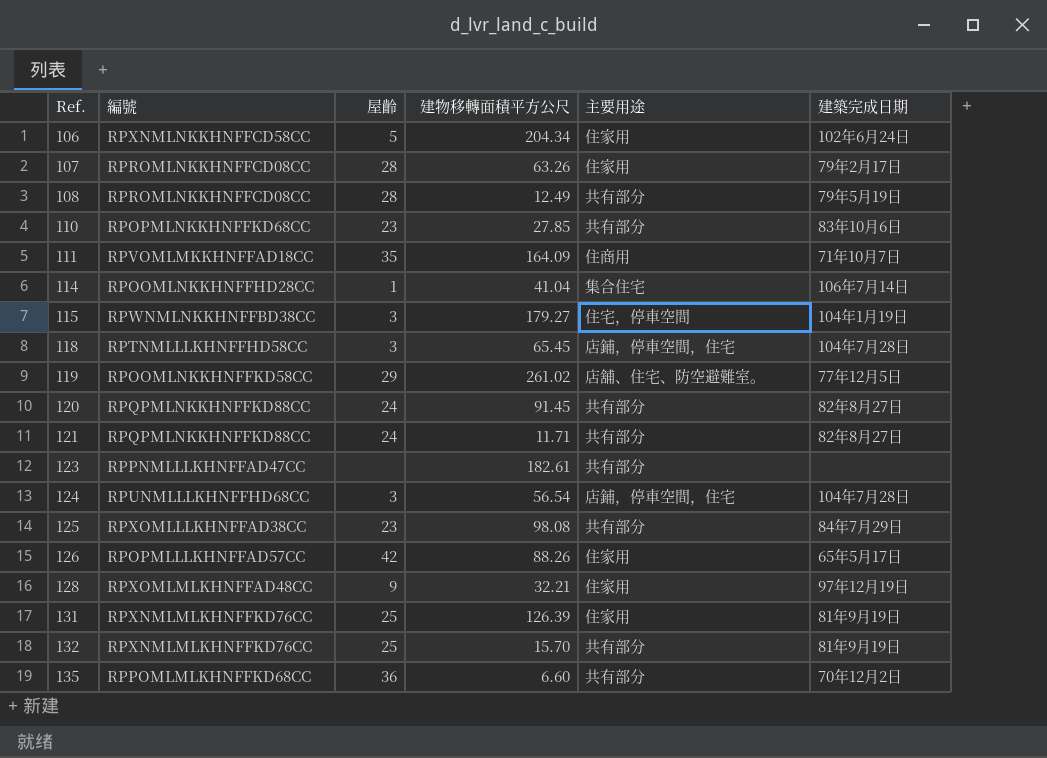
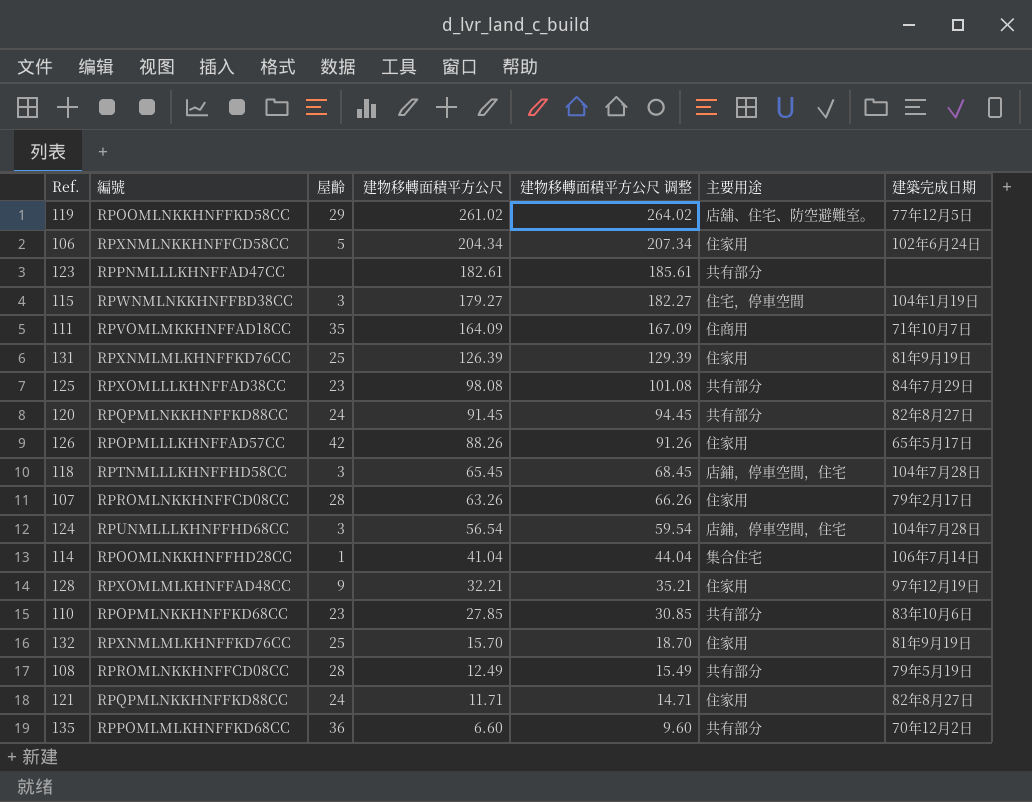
row order: Ref. ascending -> 建物移轉面積平方公尺 descending
column 建物移轉面積平方公尺 调整 | formula: none -> [建物移轉面積平方公尺] + 3
132 | 主要用途: 共有部分 -> 住家用
121 | 主要用途: 共有部分 -> 住家用

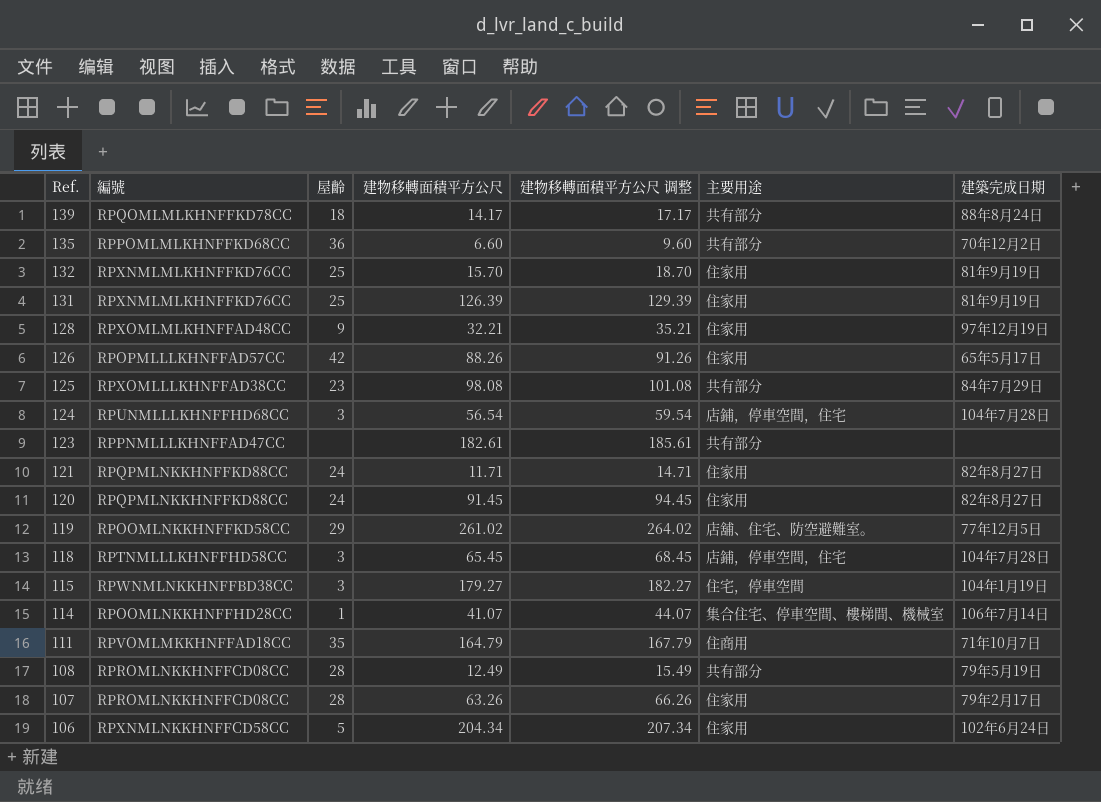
row order: 建物移轉面積平方公尺 descending -> Ref. descending
row 110: RPOPMLNKKHNFFKD68CC | 23 | 27.85 | 30.85 | 共有部分 | 83年10月6日 -> none
row 139: none -> RPQOMLMLKHNFFKD78CC | 18 | 14.17 | 17.17 | 共有部分 | 88年8月24日
120 | 主要用途: 共有部分 -> 住家用
114 | 建物移轉面積平方公尺: 41.04 -> 41.07
114 | 建物移轉面積平方公尺 调整: 44.04 -> 44.07
114 | 主要用途: 集合住宅 -> 集合住宅、停車空間、樓梯間、機械室
111 | 建物移轉面積平方公尺: 164.09 -> 164.79
111 | 建物移轉面積平方公尺 调整: 167.09 -> 167.79

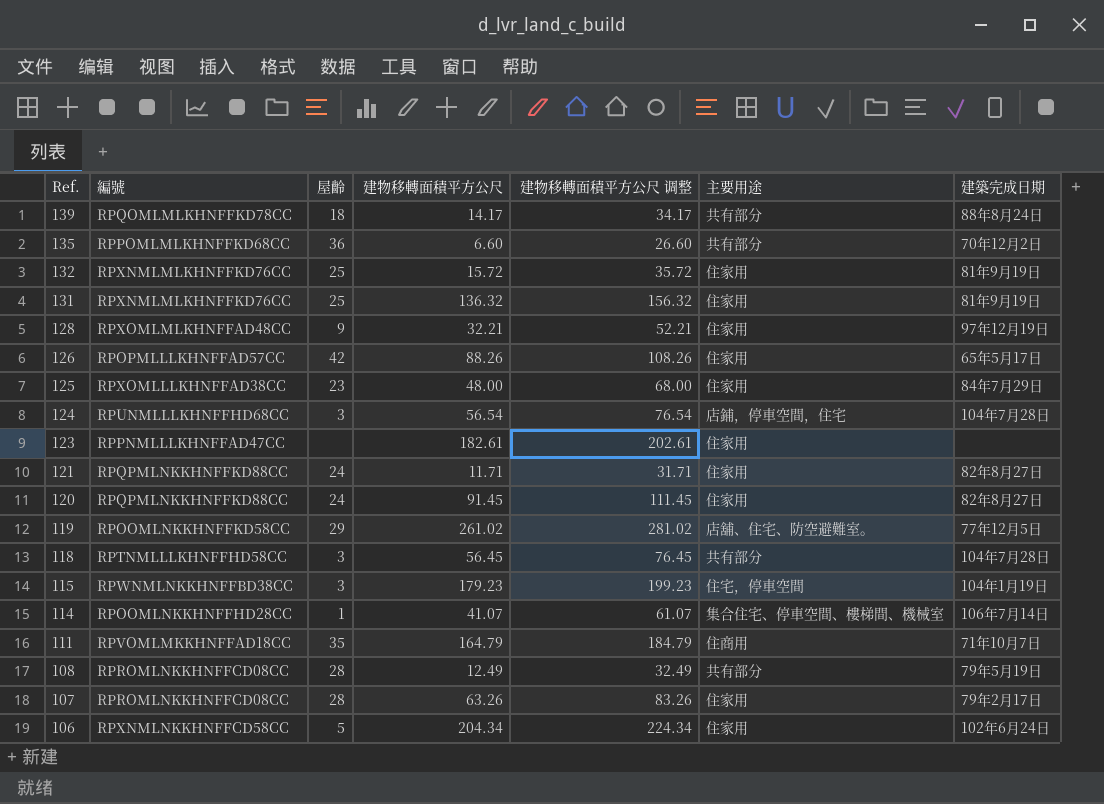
column 建物移轉面積平方公尺 调整 | formula: [建物移轉面積平方公尺] + 3 -> [建物移轉面積平方公尺] + 20
132 | 建物移轉面積平方公尺: 15.70 -> 15.72
131 | 建物移轉面積平方公尺: 126.39 -> 136.32
125 | 建物移轉面積平方公尺: 98.08 -> 48.00
125 | 主要用途: 共有部分 -> 住家用
123 | 主要用途: 共有部分 -> 住家用
118 | 建物移轉面積平方公尺: 65.45 -> 56.45
118 | 主要用途: 店鋪，停車空間，住宅 -> 共有部分
115 | 建物移轉面積平方公尺: 179.27 -> 179.23

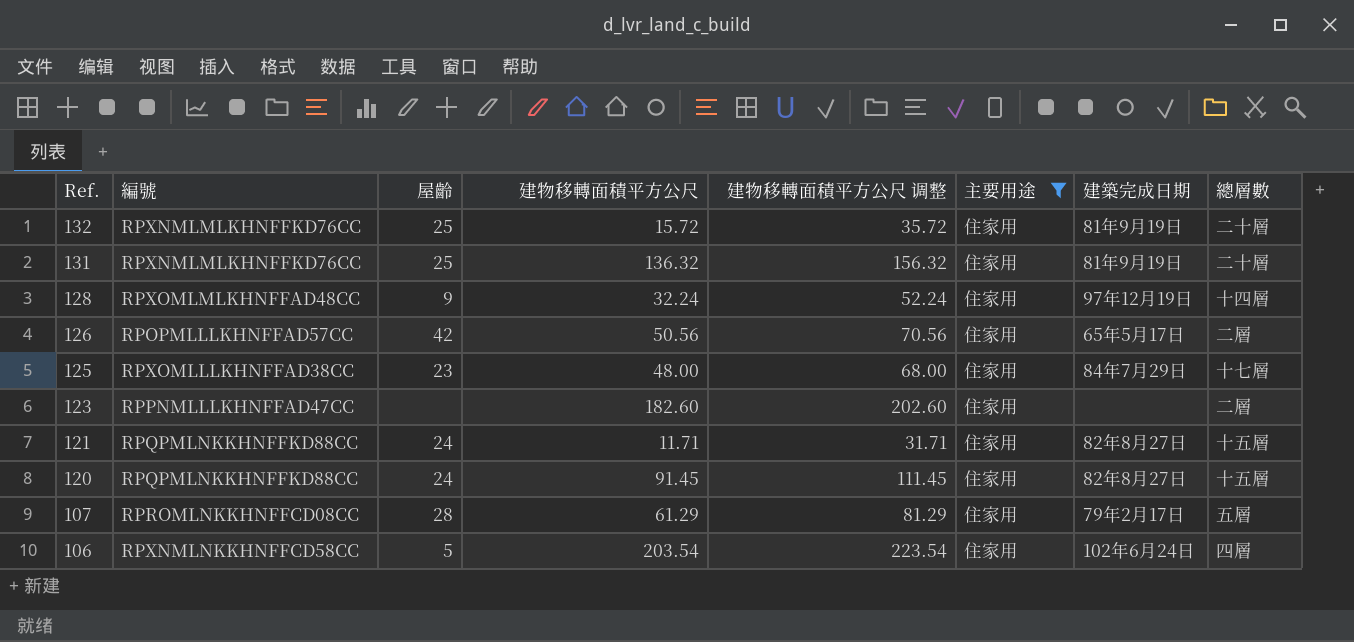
filter: none -> 主要用途 = 住家用
column 總層數 | position: none -> 8
128 | 建物移轉面積平方公尺: 32.21 -> 32.24
128 | 建物移轉面積平方公尺 调整: 52.21 -> 52.24
126 | 建物移轉面積平方公尺: 88.26 -> 50.56
126 | 建物移轉面積平方公尺 调整: 108.26 -> 70.56
123 | 建物移轉面積平方公尺: 182.61 -> 182.60
123 | 建物移轉面積平方公尺 调整: 202.61 -> 202.60
107 | 建物移轉面積平方公尺: 63.26 -> 61.29
107 | 建物移轉面積平方公尺 调整: 83.26 -> 81.29
106 | 建物移轉面積平方公尺: 204.34 -> 203.54
106 | 建物移轉面積平方公尺 调整: 224.34 -> 223.54

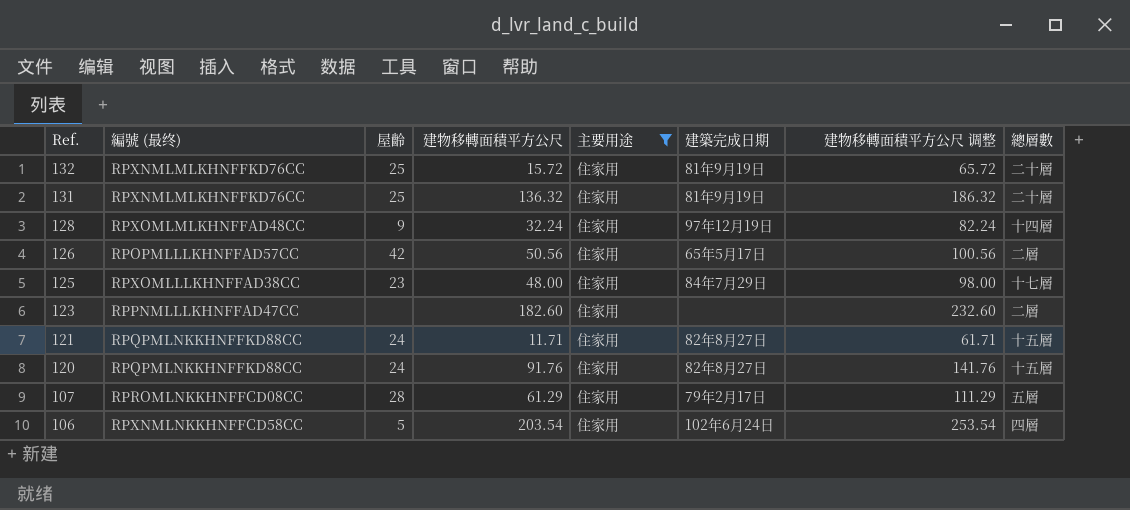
column name: 編號 -> 編號 (最终)
column 建物移轉面積平方公尺 调整 | formula: [建物移轉面積平方公尺] + 20 -> [建物移轉面積平方公尺] + 50
column 建物移轉面積平方公尺 调整 | position: 5 -> 7
120 | 建物移轉面積平方公尺: 91.45 -> 91.76

